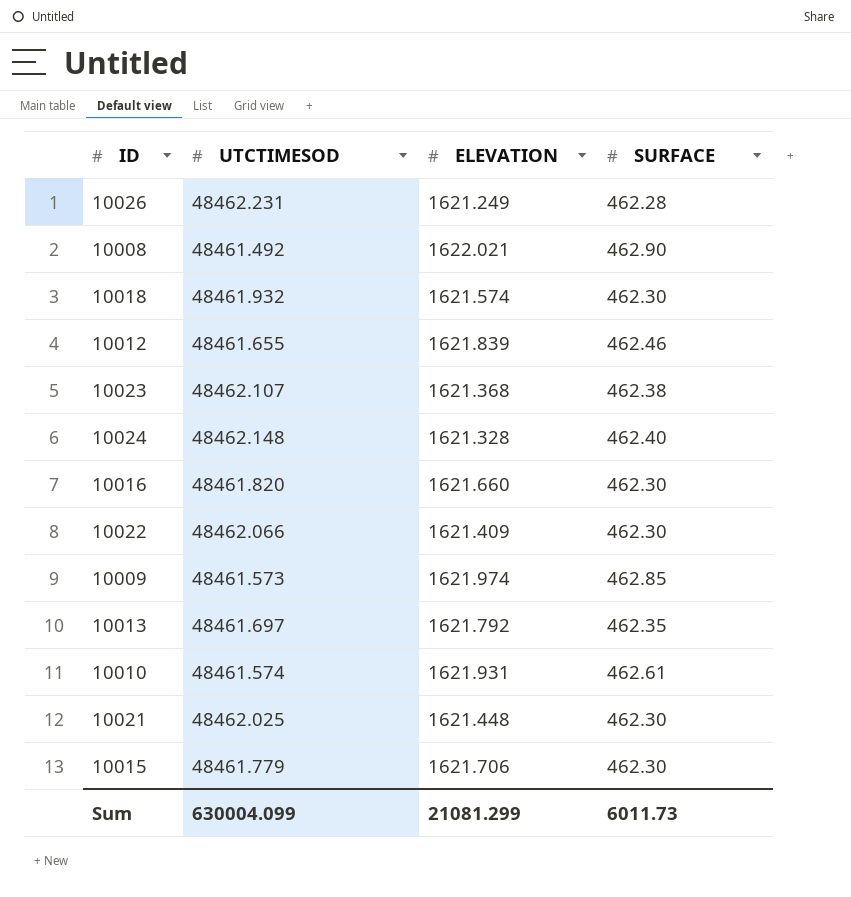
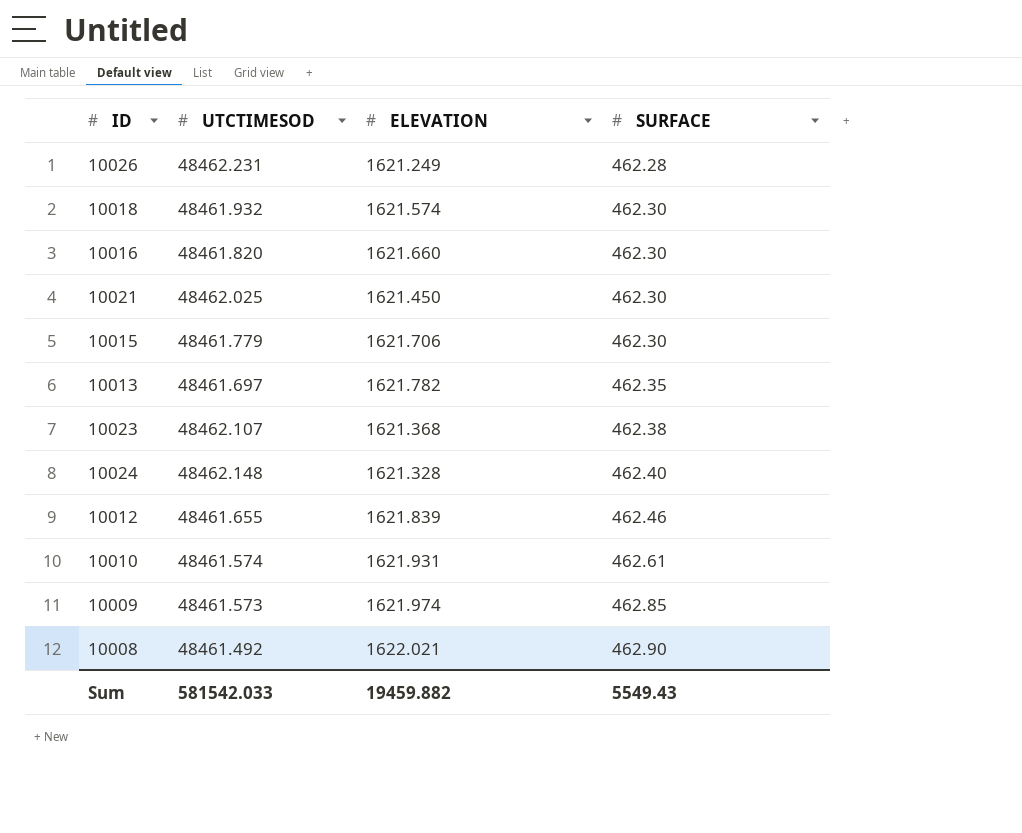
row order: none -> SURFACE ascending
row 10022: 48462.066 | 1621.409 | 462.30 -> none
10021 | ELEVATION: 1621.448 -> 1621.450
10013 | ELEVATION: 1621.792 -> 1621.782
Sum | UTCTIMESOD: 630004.099 -> 581542.033
Sum | ELEVATION: 21081.299 -> 19459.882
Sum | SURFACE: 6011.73 -> 5549.43

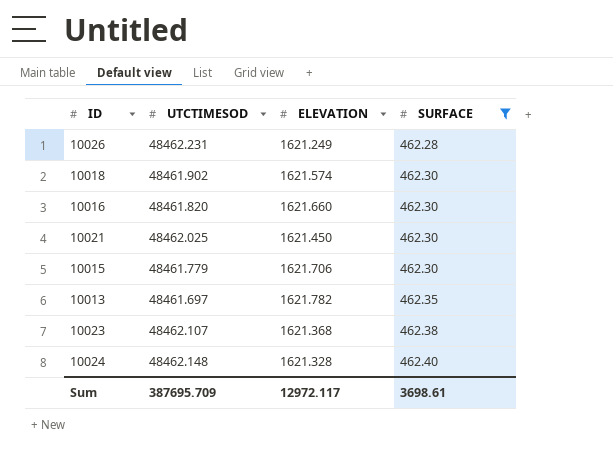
filter: none -> SURFACE <= 462.40
10018 | UTCTIMESOD: 48461.932 -> 48461.902
Sum | UTCTIMESOD: 581542.033 -> 387695.709
Sum | ELEVATION: 19459.882 -> 12972.117
Sum | SURFACE: 5549.43 -> 3698.61

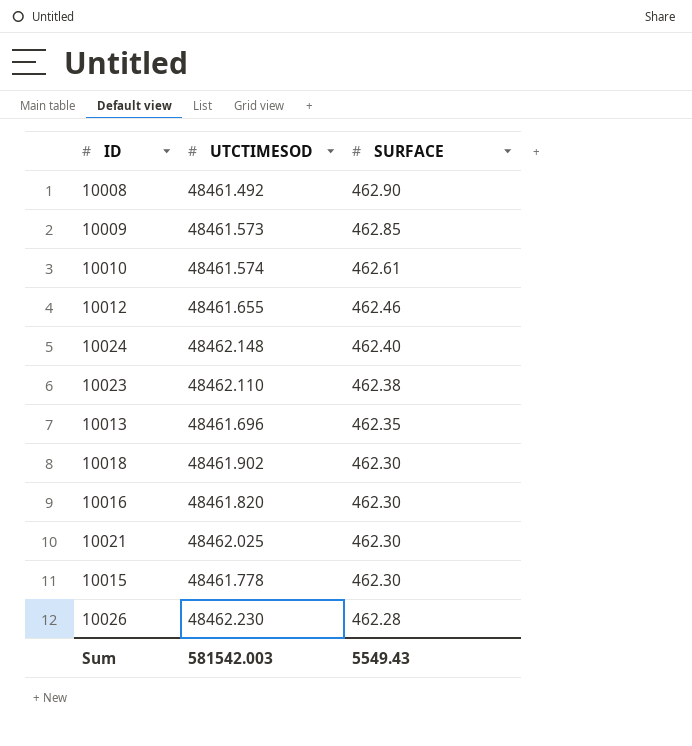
filter: SURFACE <= 462.40 -> none
row order: SURFACE ascending -> SURFACE descending
column ELEVATION | position: 3 -> none
10023 | UTCTIMESOD: 48462.107 -> 48462.110
10013 | UTCTIMESOD: 48461.697 -> 48461.696
10015 | UTCTIMESOD: 48461.779 -> 48461.778
10026 | UTCTIMESOD: 48462.231 -> 48462.230
Sum | UTCTIMESOD: 387695.709 -> 581542.003
Sum | SURFACE: 3698.61 -> 5549.43

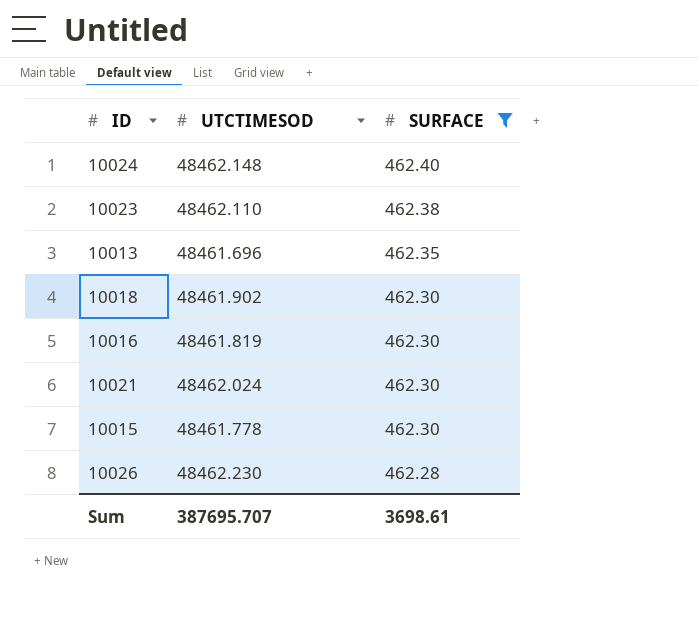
filter: none -> SURFACE <= 462.40
10016 | UTCTIMESOD: 48461.820 -> 48461.819
10021 | UTCTIMESOD: 48462.025 -> 48462.024
Sum | UTCTIMESOD: 581542.003 -> 387695.707
Sum | SURFACE: 5549.43 -> 3698.61

